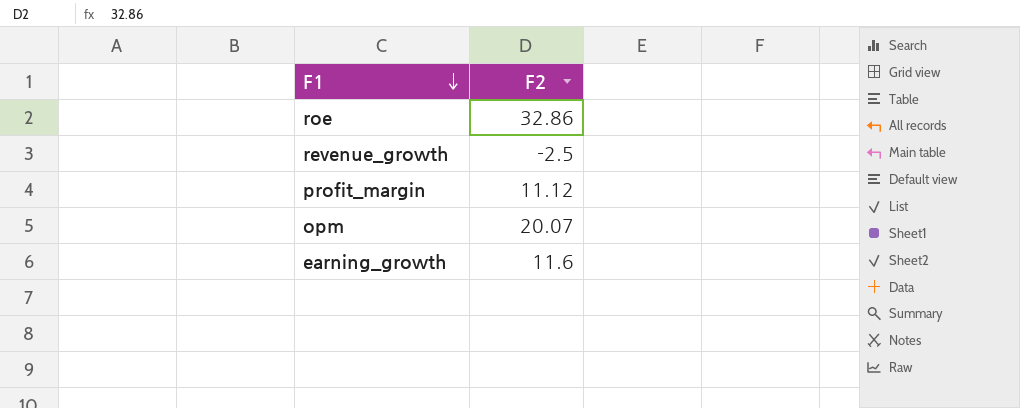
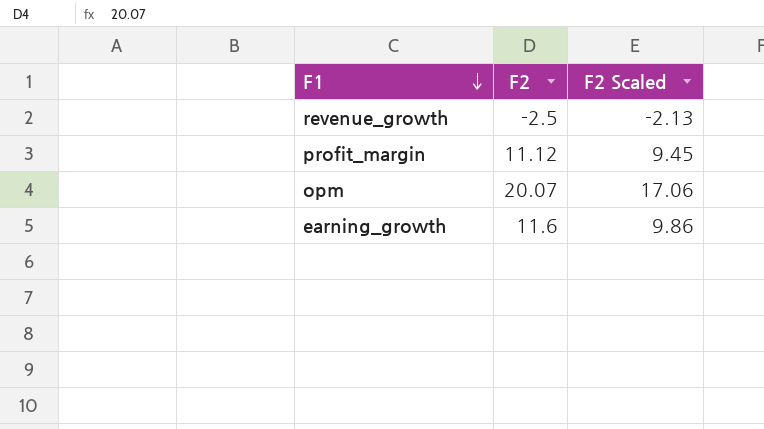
column F2 Scaled | formula: none -> [F2] * 0.85
row roe: 32.86 -> none

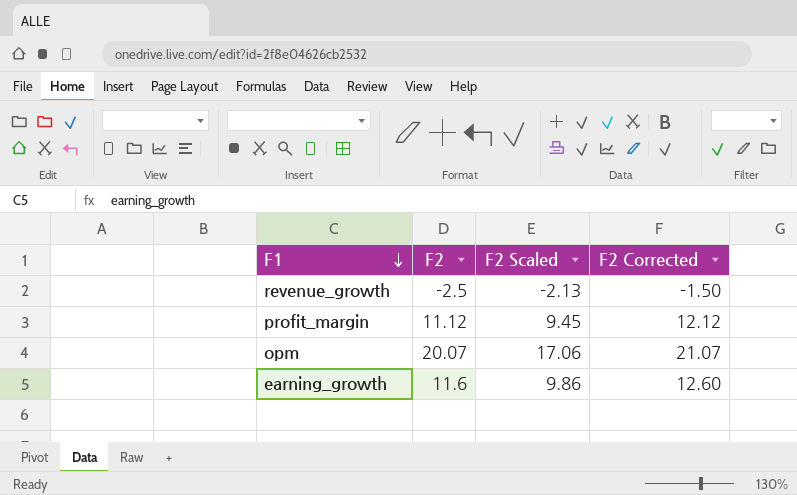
column F2 Corrected | formula: none -> [F2] + 1

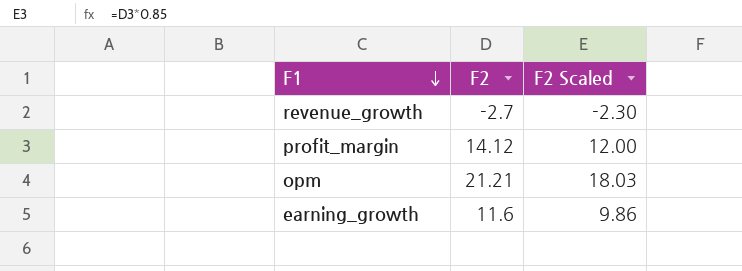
column F2 Corrected | formula: [F2] + 1 -> none
revenue_growth | F2: -2.5 -> -2.7
revenue_growth | F2 Scaled: -2.13 -> -2.30
profit_margin | F2: 11.12 -> 14.12
profit_margin | F2 Scaled: 9.45 -> 12.00
opm | F2: 20.07 -> 21.21
opm | F2 Scaled: 17.06 -> 18.03

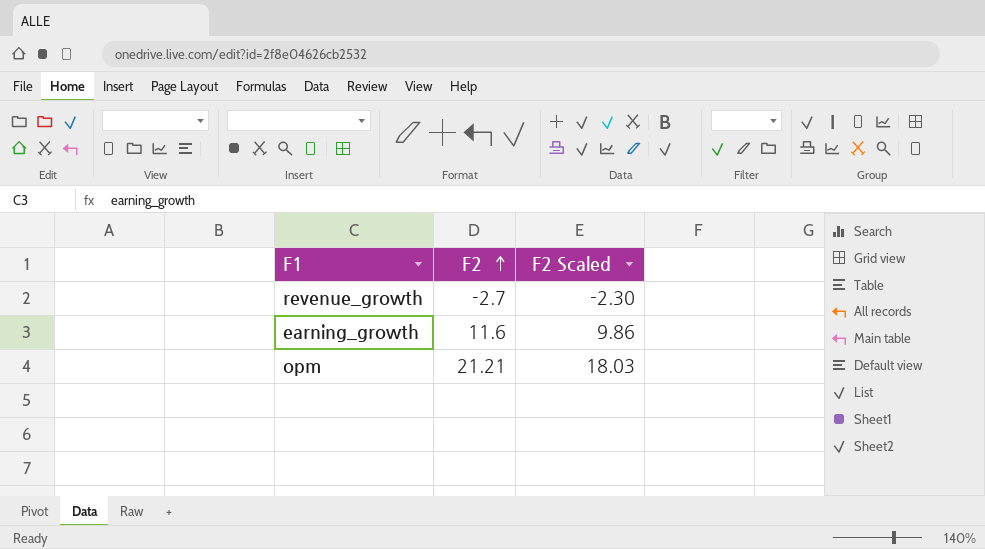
row order: F1 descending -> F2 ascending
row profit_margin: 14.12 | 12.00 -> none

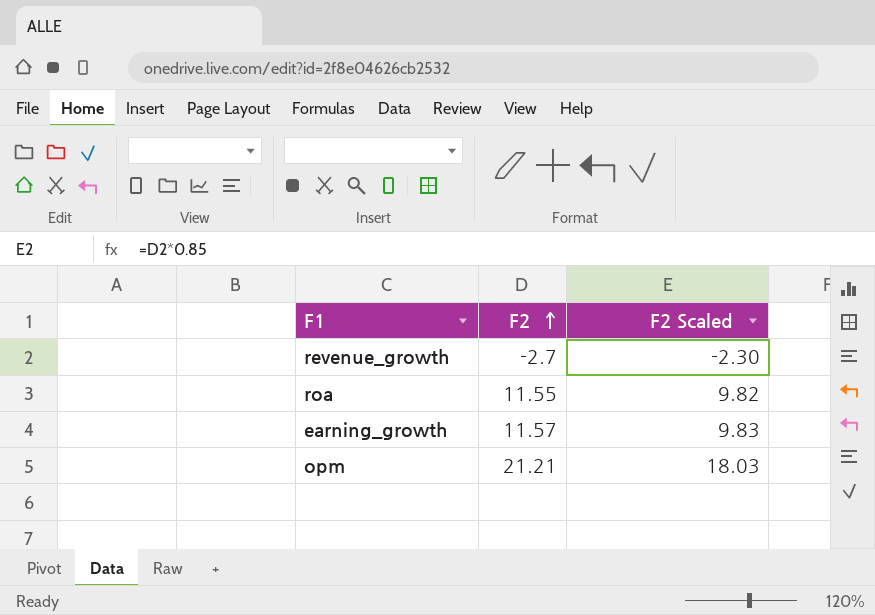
row roa: none -> 11.55 | 9.82
earning_growth | F2: 11.6 -> 11.57
earning_growth | F2 Scaled: 9.86 -> 9.83

